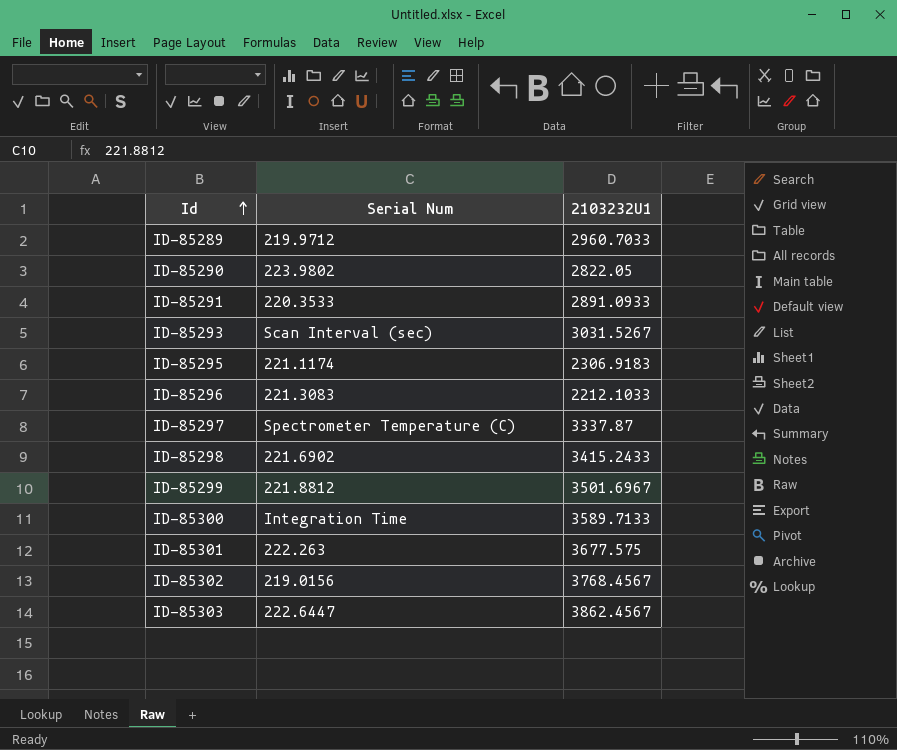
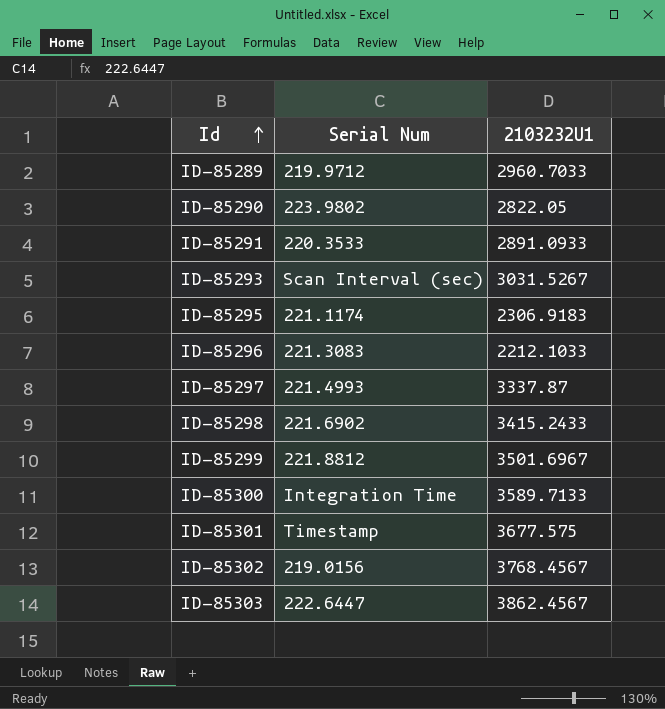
ID-85297 | Serial Num: Spectrometer Temperature (C) -> 221.4993
ID-85301 | Serial Num: 222.263 -> Timestamp

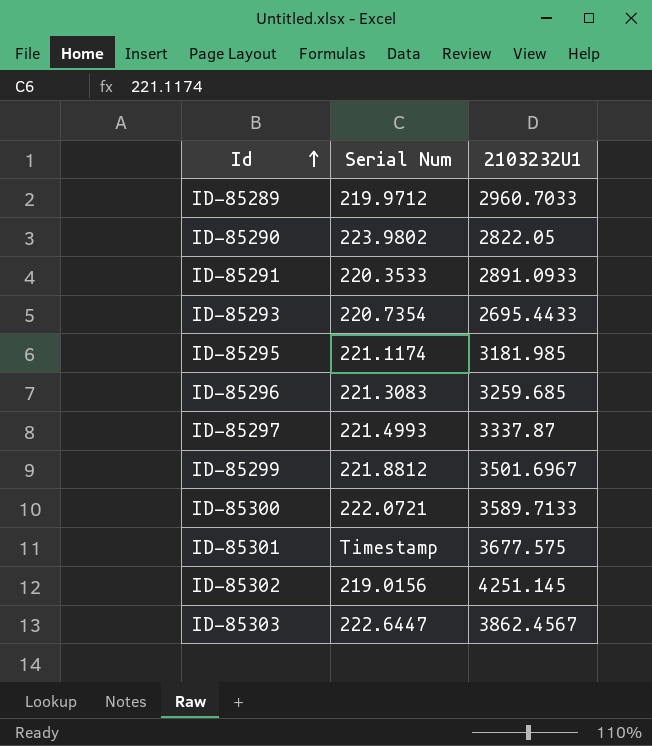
row ID-85298: 221.6902 | 3415.2433 -> none
ID-85293 | Serial Num: Scan Interval (sec) -> 220.7354
ID-85293 | 2103232U1: 3031.5267 -> 2695.4433
ID-85295 | 2103232U1: 2306.9183 -> 3181.985
ID-85296 | 2103232U1: 2212.1033 -> 3259.685
ID-85300 | Serial Num: Integration Time -> 222.0721
ID-85302 | 2103232U1: 3768.4567 -> 4251.145

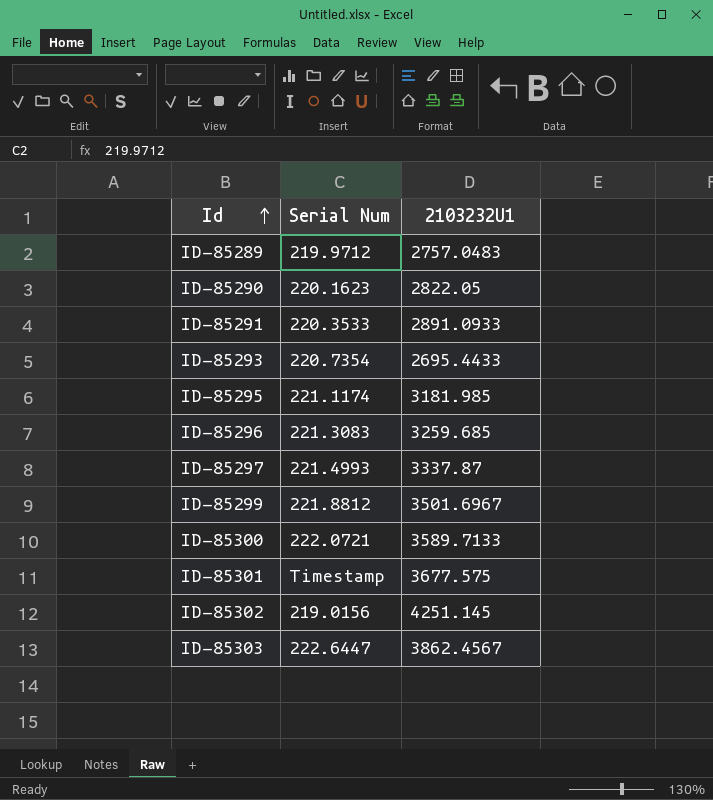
ID-85289 | 2103232U1: 2960.7033 -> 2757.0483
ID-85290 | Serial Num: 223.9802 -> 220.1623

